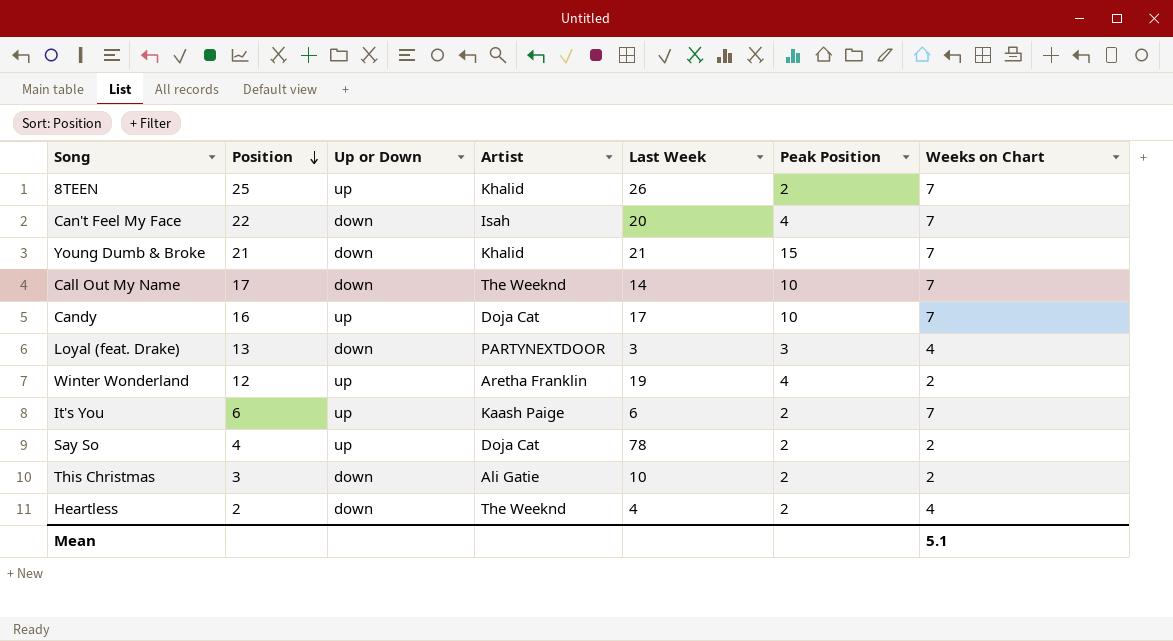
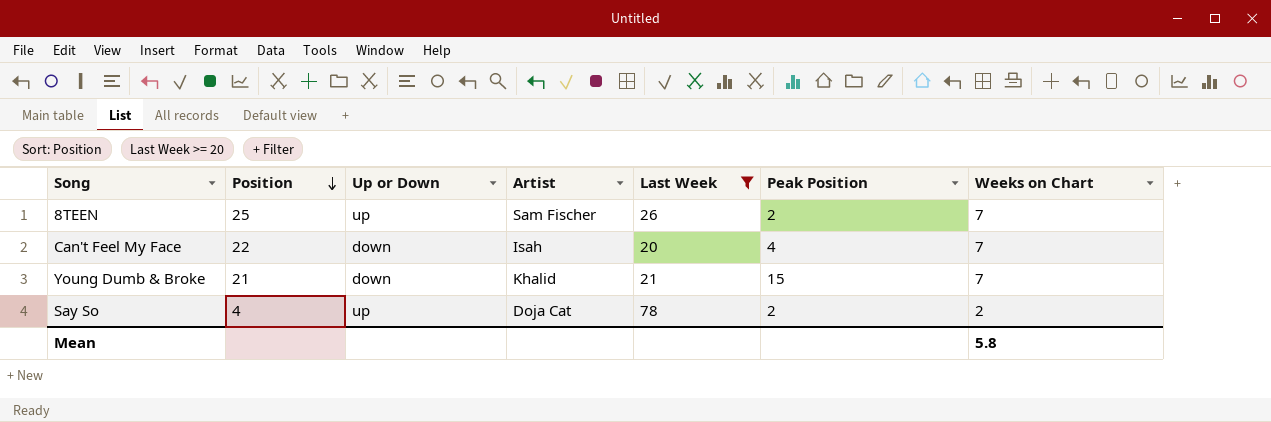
filter: none -> Last Week >= 20
8TEEN | Artist: Khalid -> Sam Fischer
Mean | Weeks on Chart: 5.1 -> 5.8

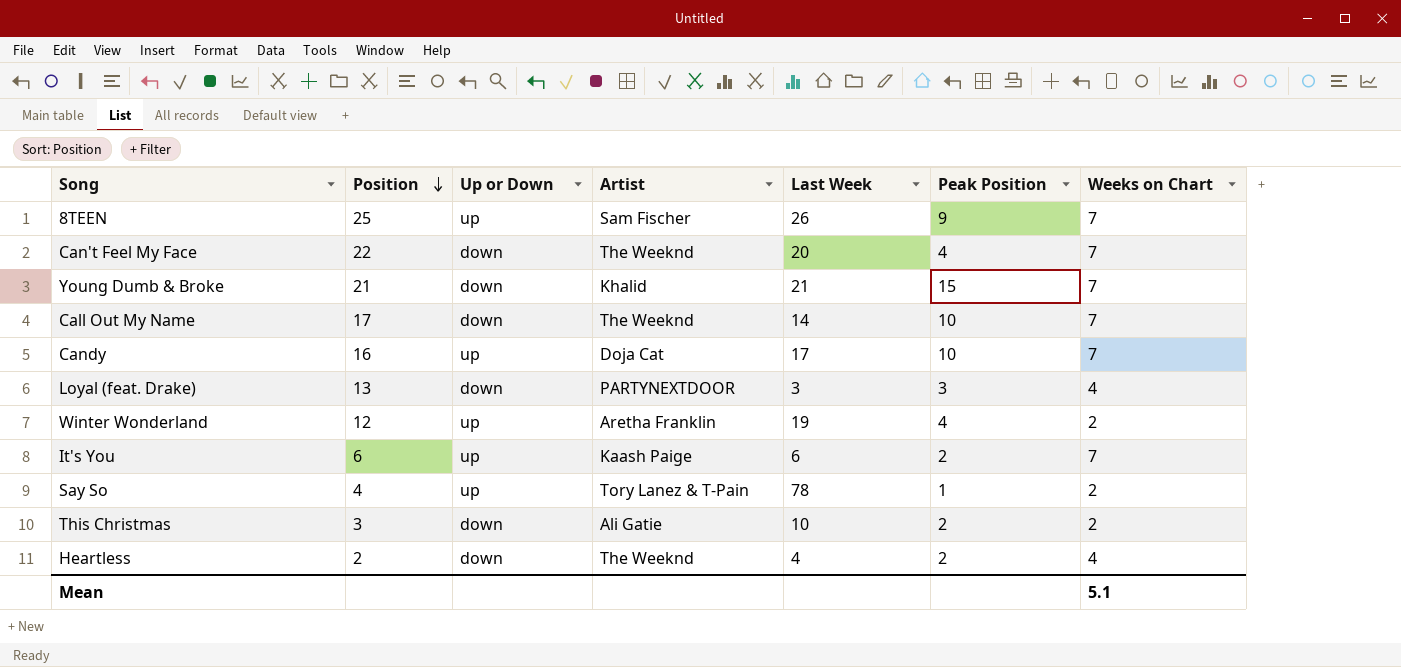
filter: Last Week >= 20 -> none
8TEEN | Peak Position: 2 -> 9
Can't Feel My Face | Artist: Isah -> The Weeknd
Say So | Artist: Doja Cat -> Tory Lanez & T-Pain
Say So | Peak Position: 2 -> 1
Mean | Weeks on Chart: 5.8 -> 5.1

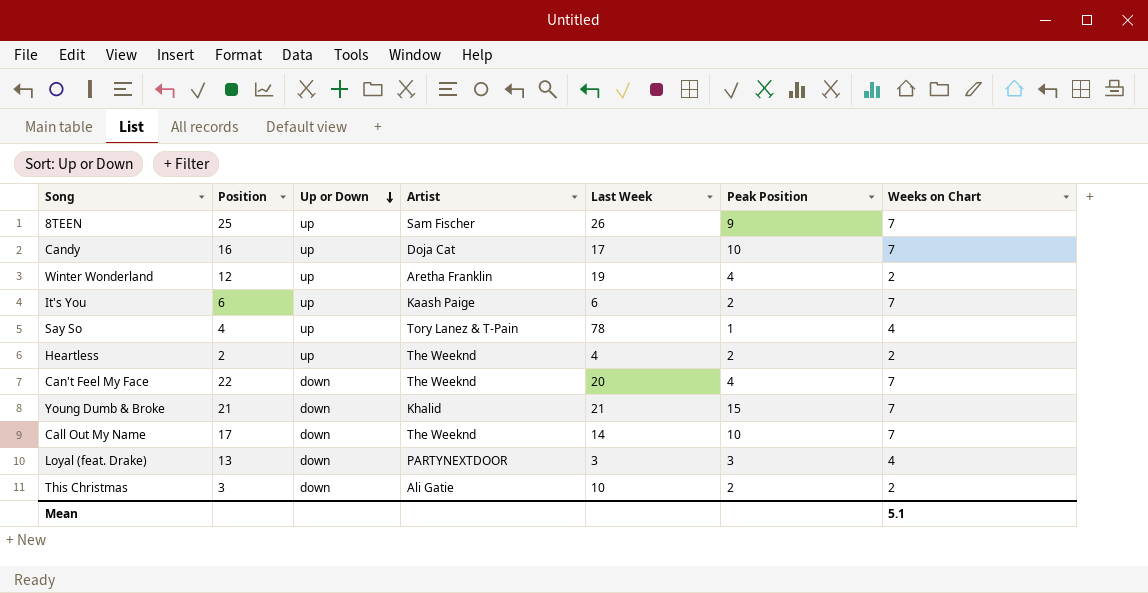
row order: Position descending -> Up or Down descending
Say So | Weeks on Chart: 2 -> 4
Heartless | Up or Down: down -> up
Heartless | Weeks on Chart: 4 -> 2

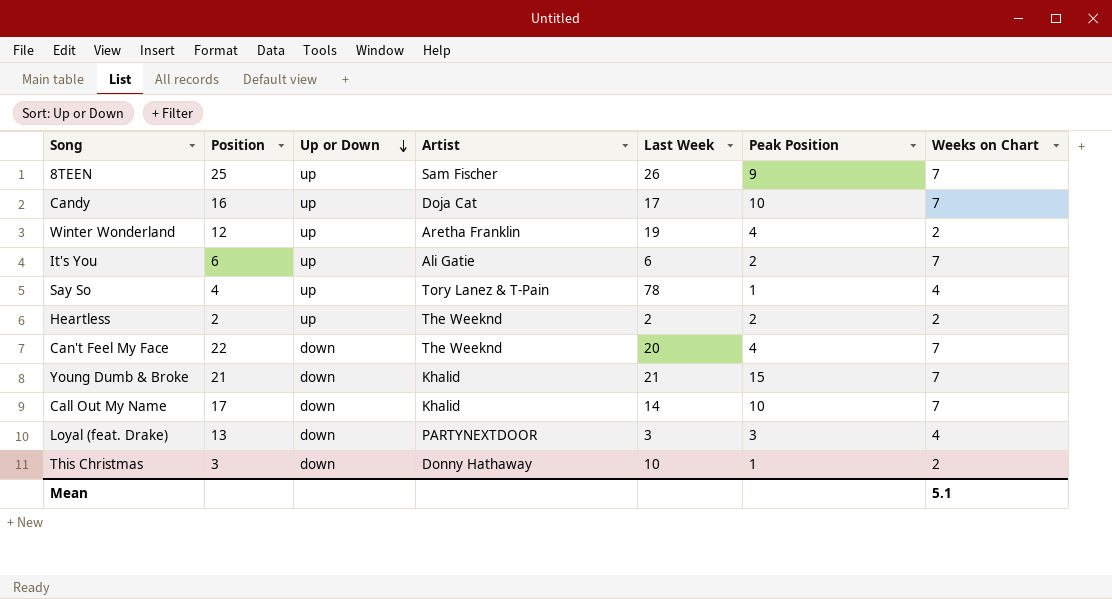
It's You | Artist: Kaash Paige -> Ali Gatie
Heartless | Last Week: 4 -> 2
Call Out My Name | Artist: The Weeknd -> Khalid
This Christmas | Artist: Ali Gatie -> Donny Hathaway
This Christmas | Peak Position: 2 -> 1

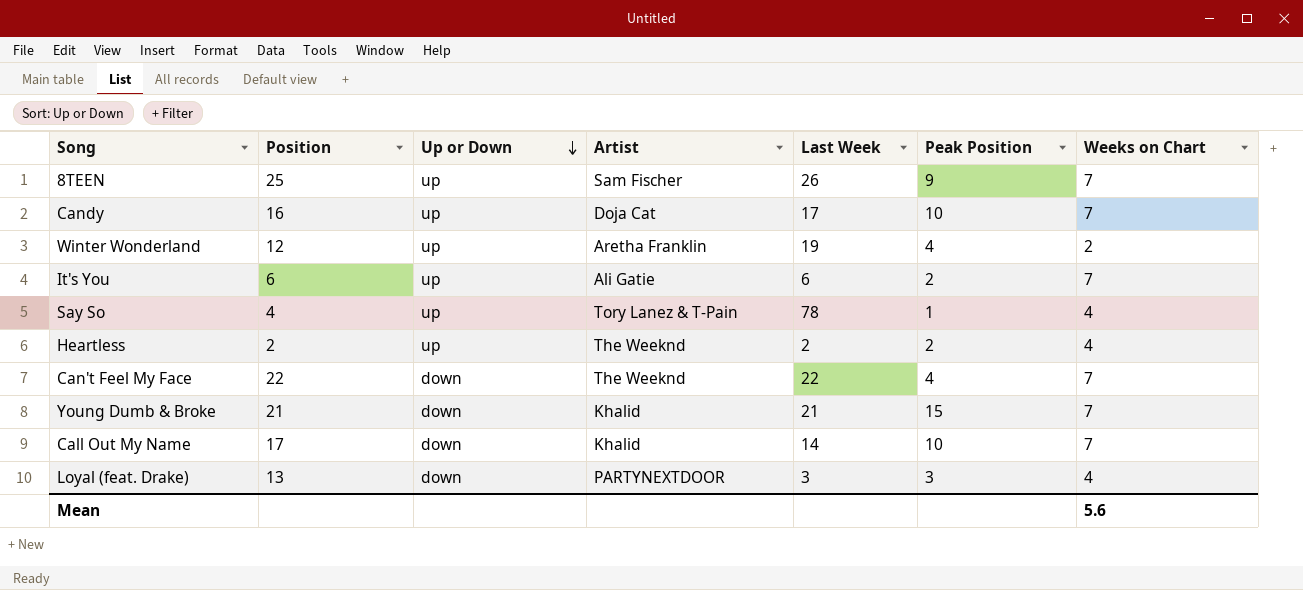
row This Christmas: 3 | down | Donny Hathaway | 10 | 1 | 2 -> none
Heartless | Weeks on Chart: 2 -> 4
Can't Feel My Face | Last Week: 20 -> 22
Mean | Weeks on Chart: 5.1 -> 5.6

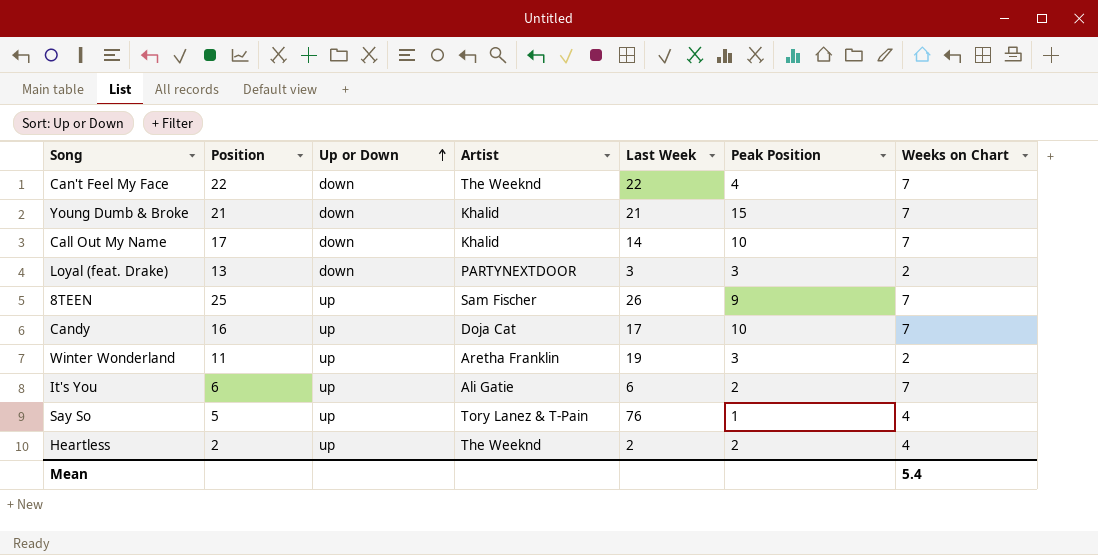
row order: Up or Down descending -> Up or Down ascending
Loyal (feat. Drake) | Weeks on Chart: 4 -> 2
Winter Wonderland | Position: 12 -> 11
Winter Wonderland | Peak Position: 4 -> 3
Say So | Position: 4 -> 5
Say So | Last Week: 78 -> 76
Mean | Weeks on Chart: 5.6 -> 5.4

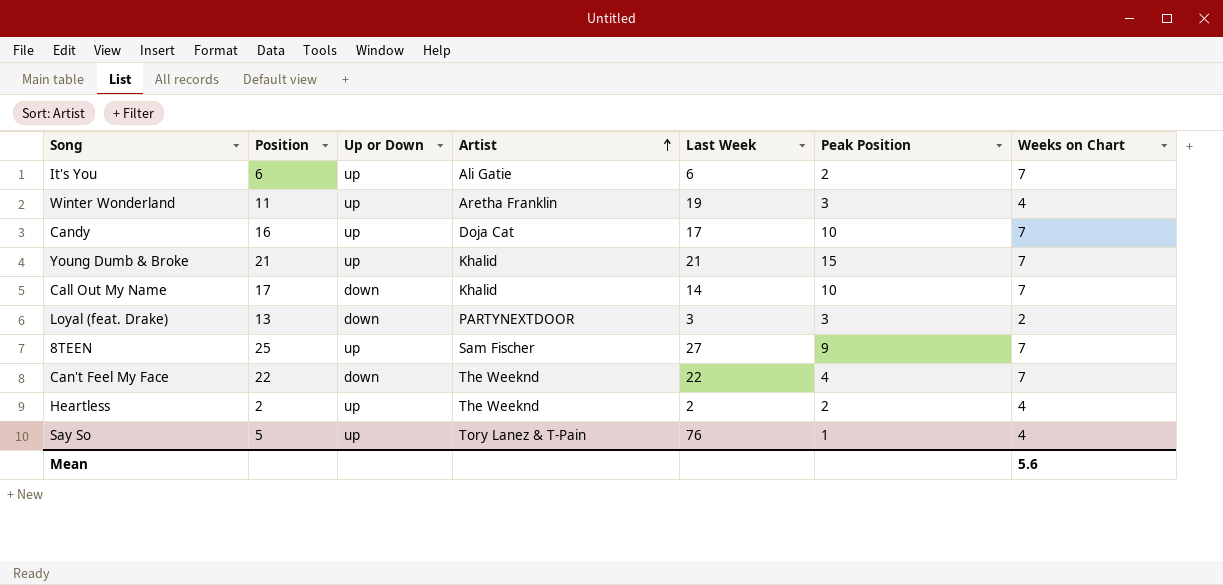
row order: Up or Down ascending -> Artist ascending
Winter Wonderland | Weeks on Chart: 2 -> 4
Young Dumb & Broke | Up or Down: down -> up
8TEEN | Last Week: 26 -> 27
Mean | Weeks on Chart: 5.4 -> 5.6

